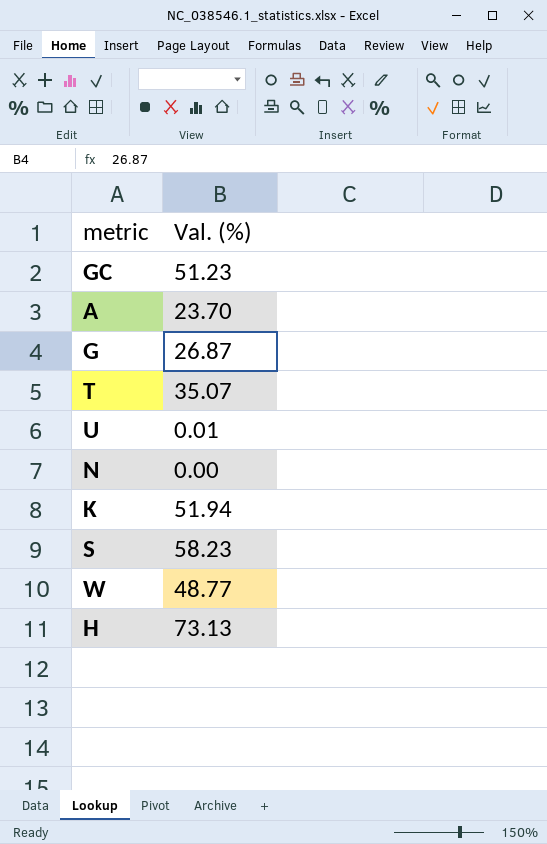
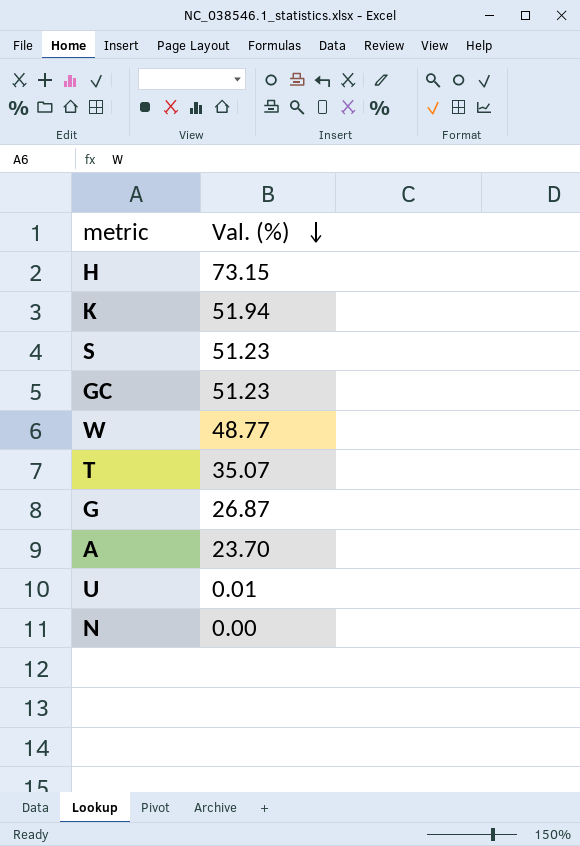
row order: none -> Val. (%) descending
H | Val. (%): 73.13 -> 73.15
S | Val. (%): 58.23 -> 51.23

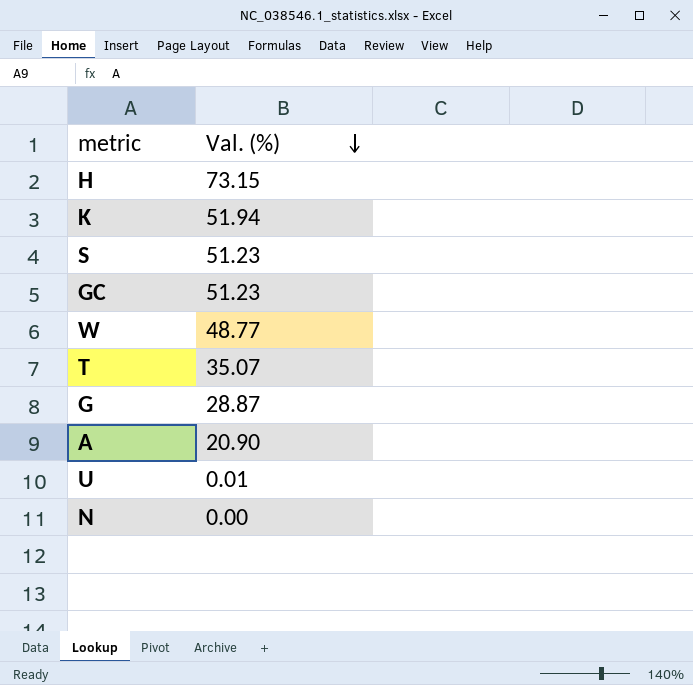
G | Val. (%): 26.87 -> 28.87
A | Val. (%): 23.70 -> 20.90

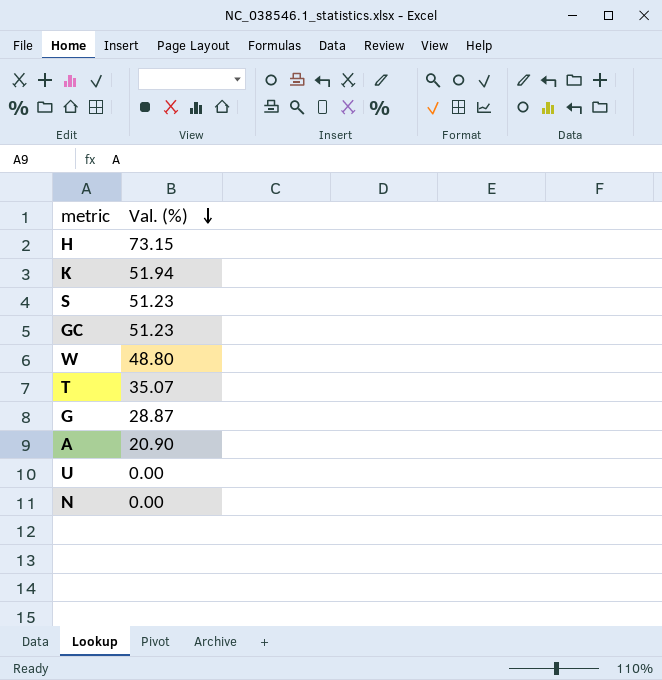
W | Val. (%): 48.77 -> 48.80
U | Val. (%): 0.01 -> 0.00

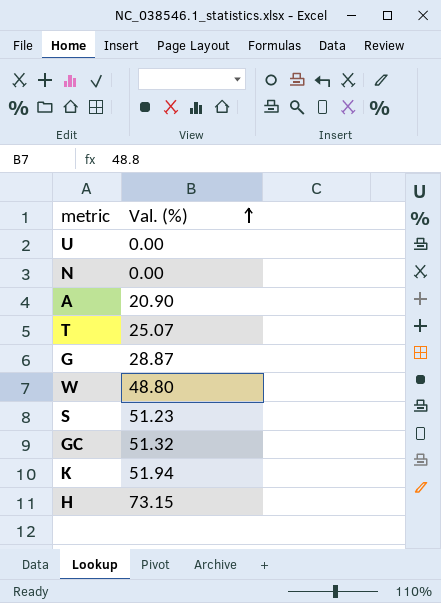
row order: Val. (%) descending -> Val. (%) ascending
T | Val. (%): 35.07 -> 25.07
GC | Val. (%): 51.23 -> 51.32

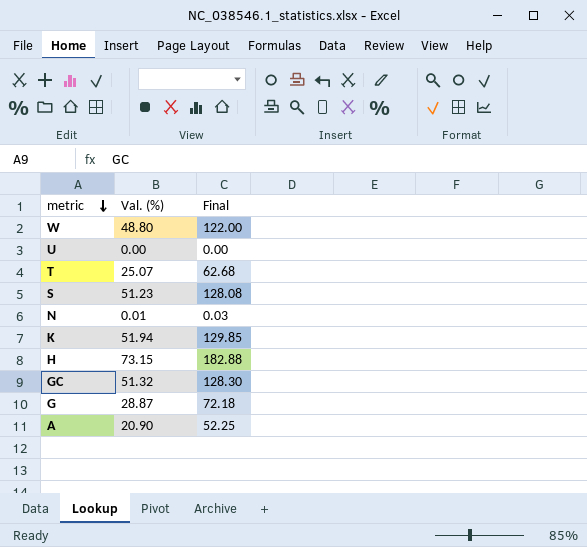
row order: Val. (%) ascending -> metric descending
column Final | formula: none -> [Val. (%)] * 2.5
N | Val. (%): 0.00 -> 0.01

